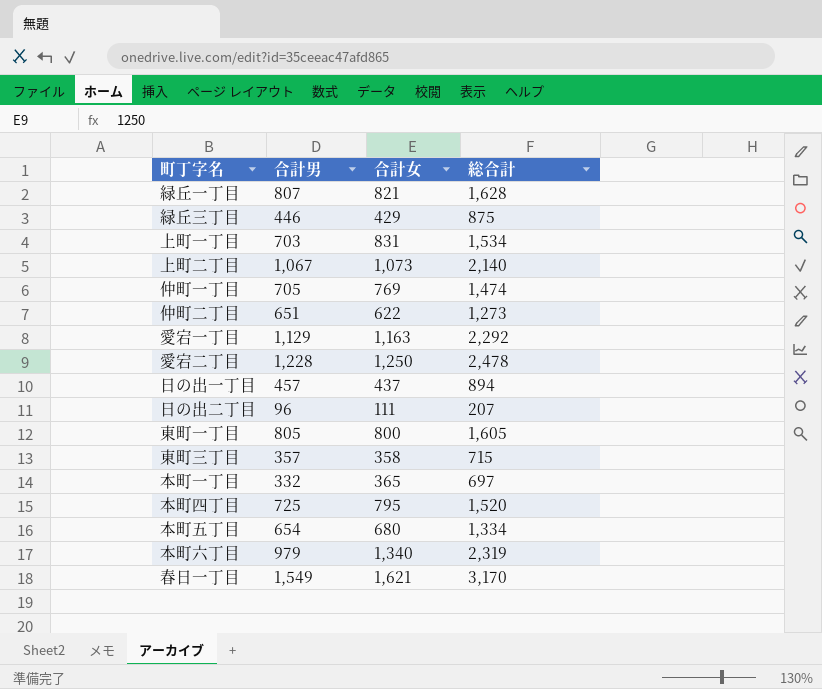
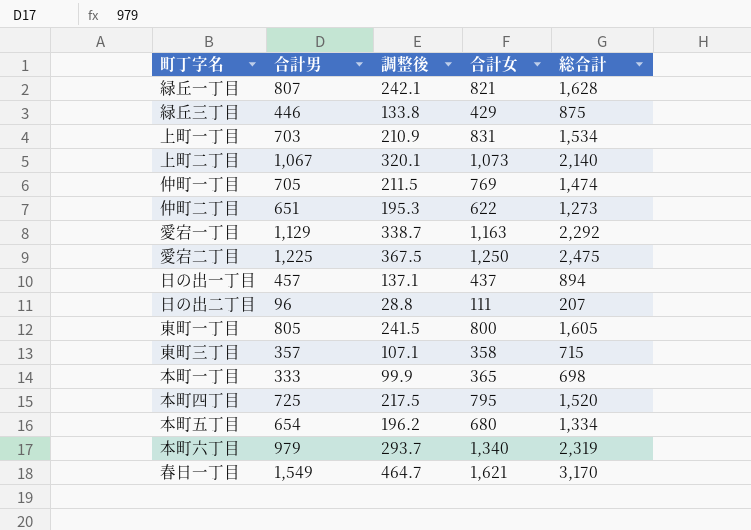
column 調整後 | formula: none -> [合計男] * 0.3
愛宕二丁目 | 合計男: 1,228 -> 1,225
愛宕二丁目 | 総合計: 2,478 -> 2,475
本町一丁目 | 合計男: 332 -> 333
本町一丁目 | 総合計: 697 -> 698

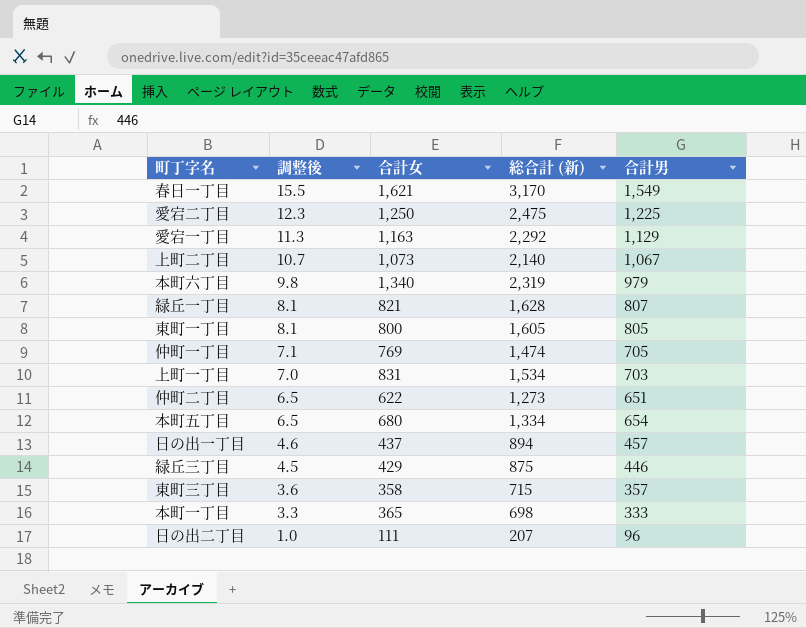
row order: none -> 調整後 descending
column 調整後 | formula: [合計男] * 0.3 -> [合計男] * 0.01
column name: 総合計 -> 総合計 (新)
column 合計男 | position: 2 -> 5
row 本町四丁目: 725 | 217.5 | 795 | 1,520 -> none

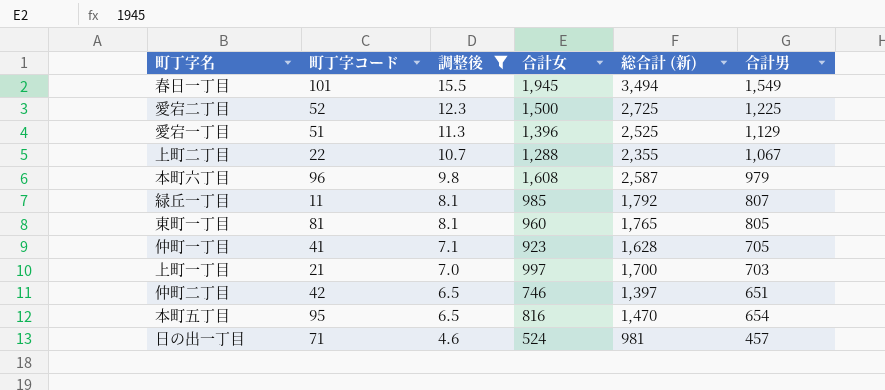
filter: none -> 調整後 >= 4.6
column 町丁字コード | position: none -> 2
春日一丁目 | 合計女: 1,621 -> 1,945
春日一丁目 | 総合計 (新): 3,170 -> 3,494
愛宕二丁目 | 合計女: 1,250 -> 1,500
愛宕二丁目 | 総合計 (新): 2,475 -> 2,725
愛宕一丁目 | 合計女: 1,163 -> 1,396
愛宕一丁目 | 総合計 (新): 2,292 -> 2,525
上町二丁目 | 合計女: 1,073 -> 1,288
上町二丁目 | 総合計 (新): 2,140 -> 2,355
本町六丁目 | 合計女: 1,340 -> 1,608
本町六丁目 | 総合計 (新): 2,319 -> 2,587
緑丘一丁目 | 合計女: 821 -> 985
緑丘一丁目 | 総合計 (新): 1,628 -> 1,792
東町一丁目 | 合計女: 800 -> 960
東町一丁目 | 総合計 (新): 1,605 -> 1,765
仲町一丁目 | 合計女: 769 -> 923
仲町一丁目 | 総合計 (新): 1,474 -> 1,628
上町一丁目 | 合計女: 831 -> 997
上町一丁目 | 総合計 (新): 1,534 -> 1,700
仲町二丁目 | 合計女: 622 -> 746
仲町二丁目 | 総合計 (新): 1,273 -> 1,397
本町五丁目 | 合計女: 680 -> 816
本町五丁目 | 総合計 (新): 1,334 -> 1,470
日の出一丁目 | 合計女: 437 -> 524
日の出一丁目 | 総合計 (新): 894 -> 981

